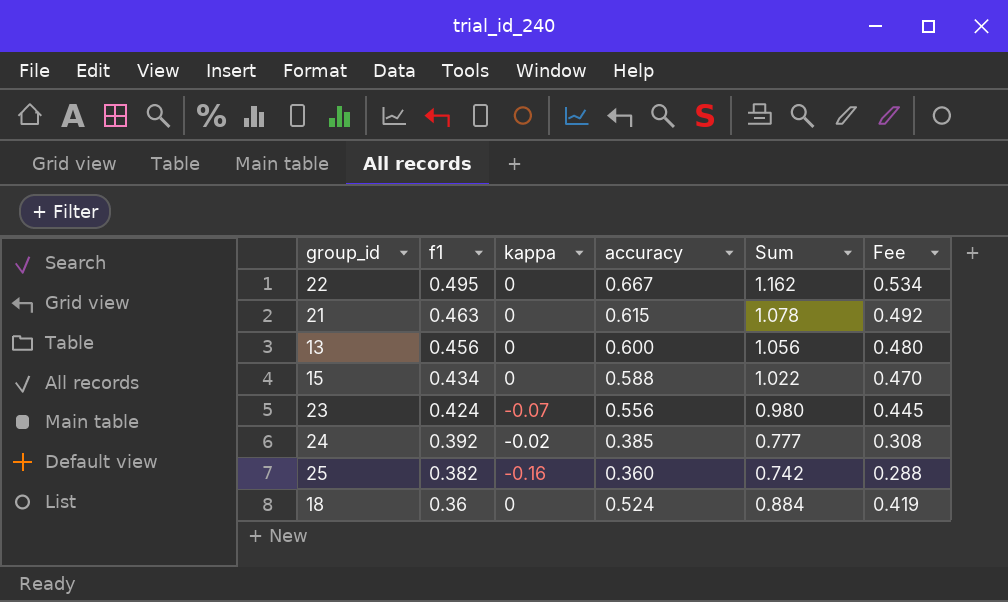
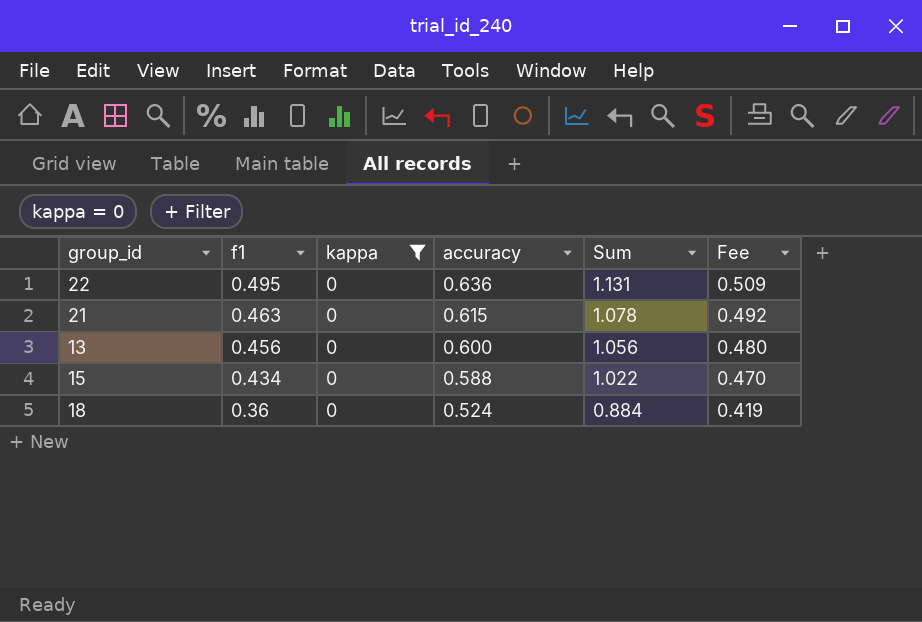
filter: none -> kappa = 0
22 | accuracy: 0.667 -> 0.636
22 | Sum: 1.162 -> 1.131
22 | Fee: 0.534 -> 0.509

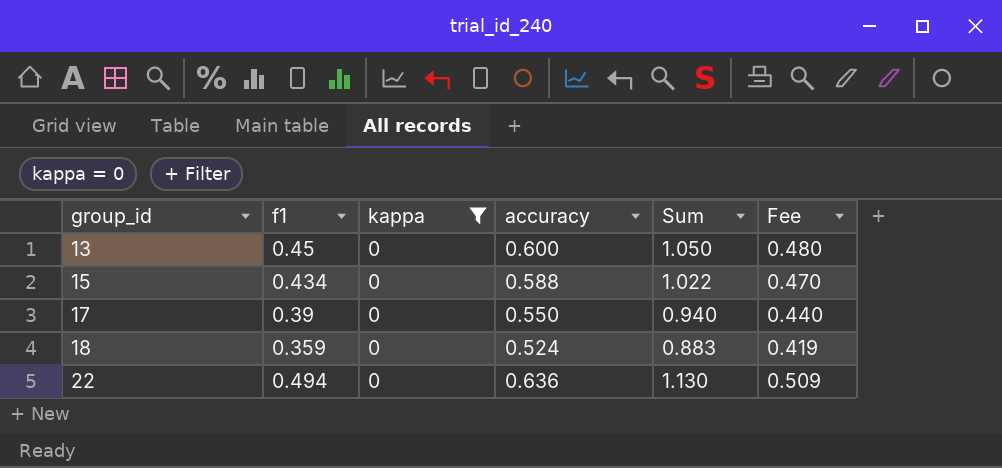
row order: f1 descending -> group_id ascending
row 21: 0.463 | 0 | 0.615 | 1.078 | 0.492 -> none
13 | f1: 0.456 -> 0.45
13 | Sum: 1.056 -> 1.050
row 17: none -> 0.39 | 0 | 0.550 | 0.940 | 0.440
18 | f1: 0.36 -> 0.359
18 | Sum: 0.884 -> 0.883
22 | f1: 0.495 -> 0.494
22 | Sum: 1.131 -> 1.130

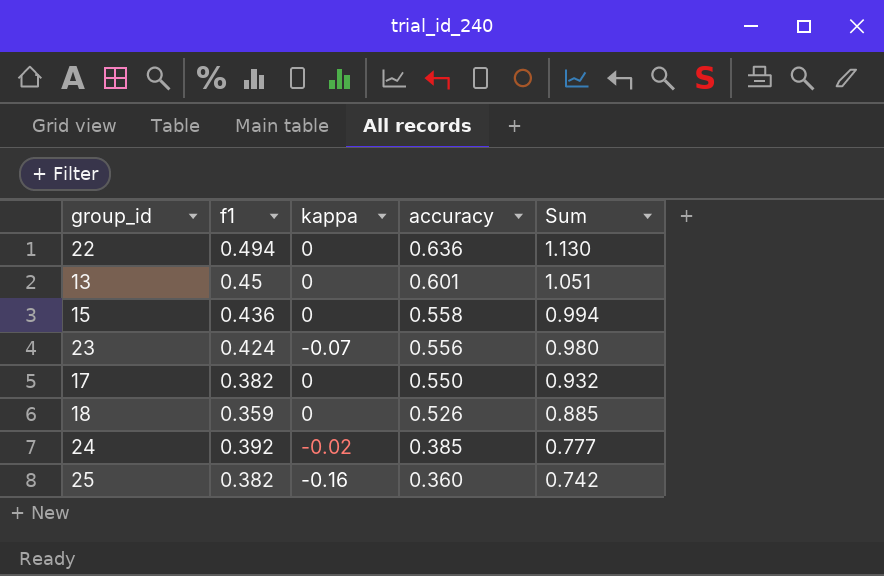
filter: kappa = 0 -> none
row order: group_id ascending -> accuracy descending
column Fee | formula: [accuracy] * 0.8 -> none
13 | accuracy: 0.600 -> 0.601
13 | Sum: 1.050 -> 1.051
15 | f1: 0.434 -> 0.436
15 | accuracy: 0.588 -> 0.558
15 | Sum: 1.022 -> 0.994
17 | f1: 0.39 -> 0.382
17 | Sum: 0.940 -> 0.932
18 | accuracy: 0.524 -> 0.526
18 | Sum: 0.883 -> 0.885

